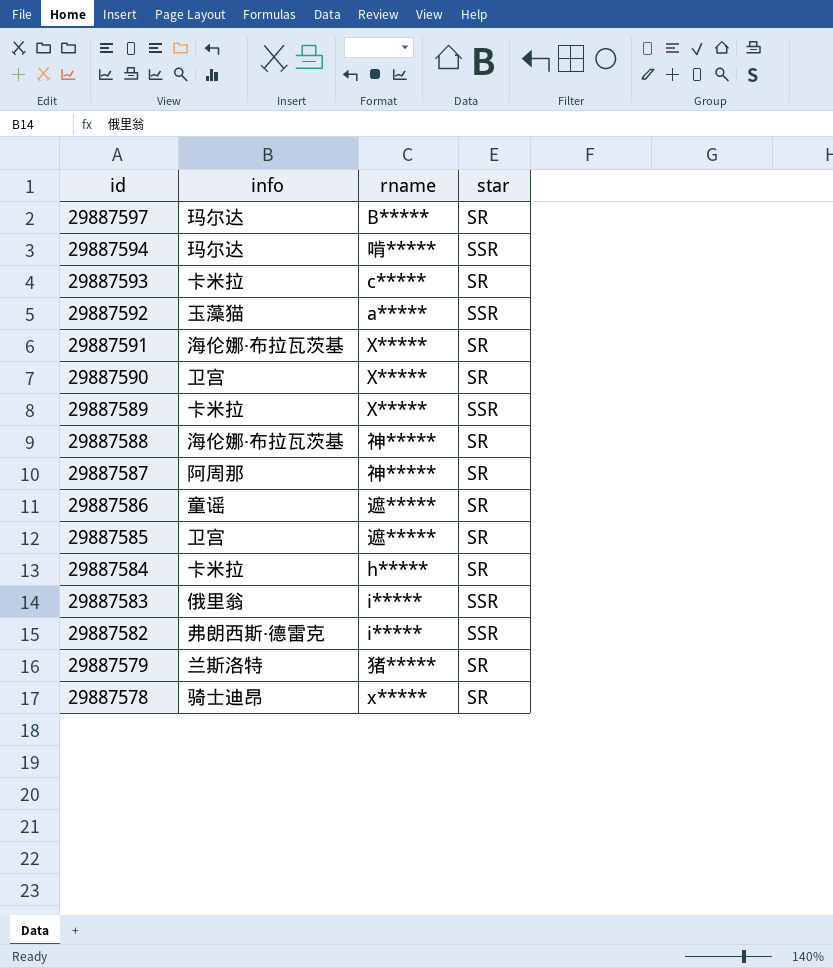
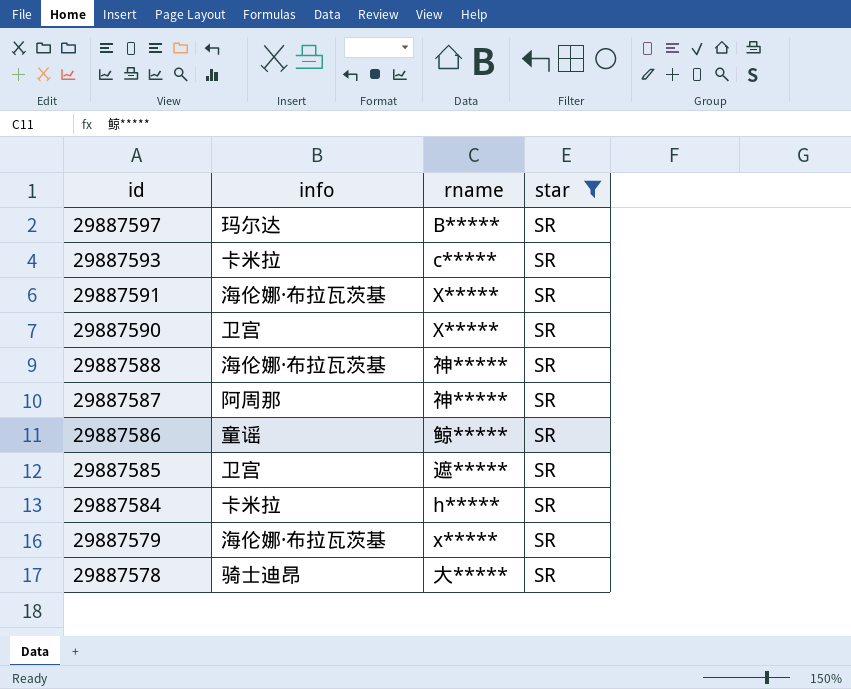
filter: none -> star = SR
29887586 | rname: 遮***** -> 鲸*****
29887579 | info: 兰斯洛特 -> 海伦娜·布拉瓦茨基
29887579 | rname: 猪***** -> x*****
29887578 | rname: x***** -> 大*****

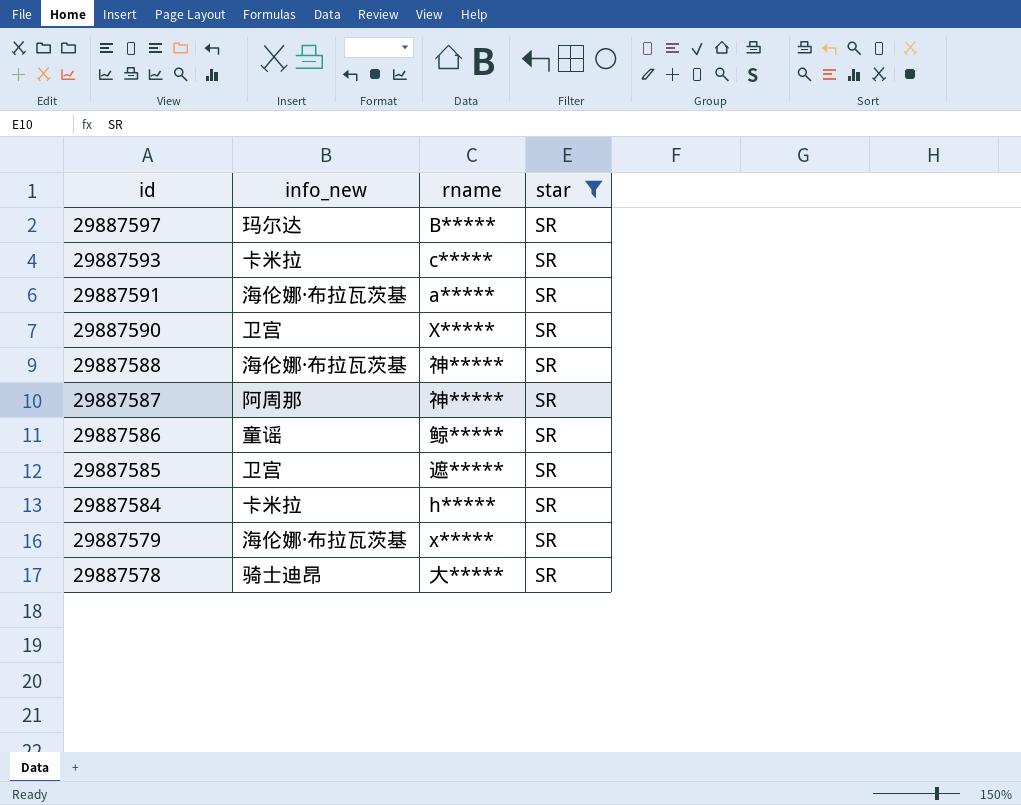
column name: info -> info_new
29887591 | rname: X***** -> a*****

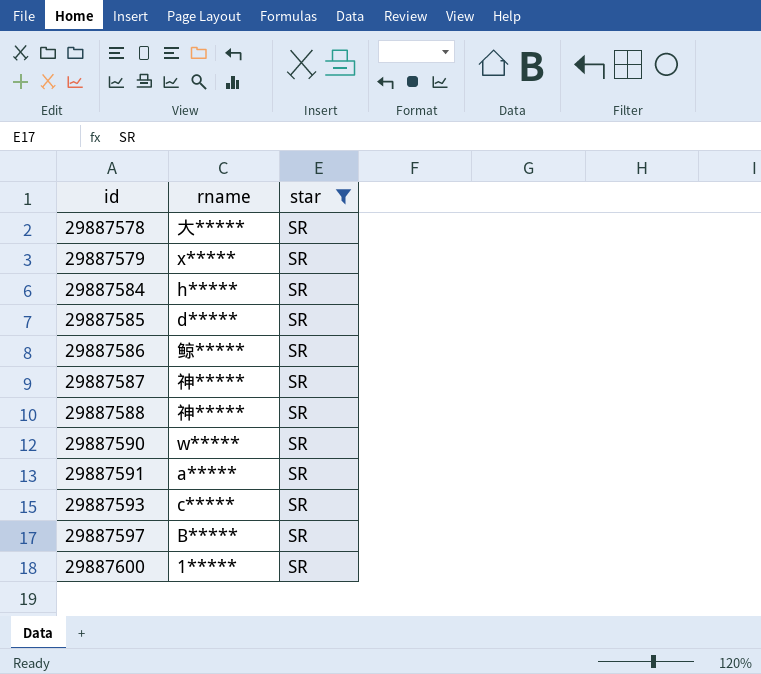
row order: id descending -> id ascending
column info_new | position: 2 -> none
29887585 | rname: 遮***** -> d*****
29887590 | rname: X***** -> w*****
row 29887600: none -> 1***** | SR

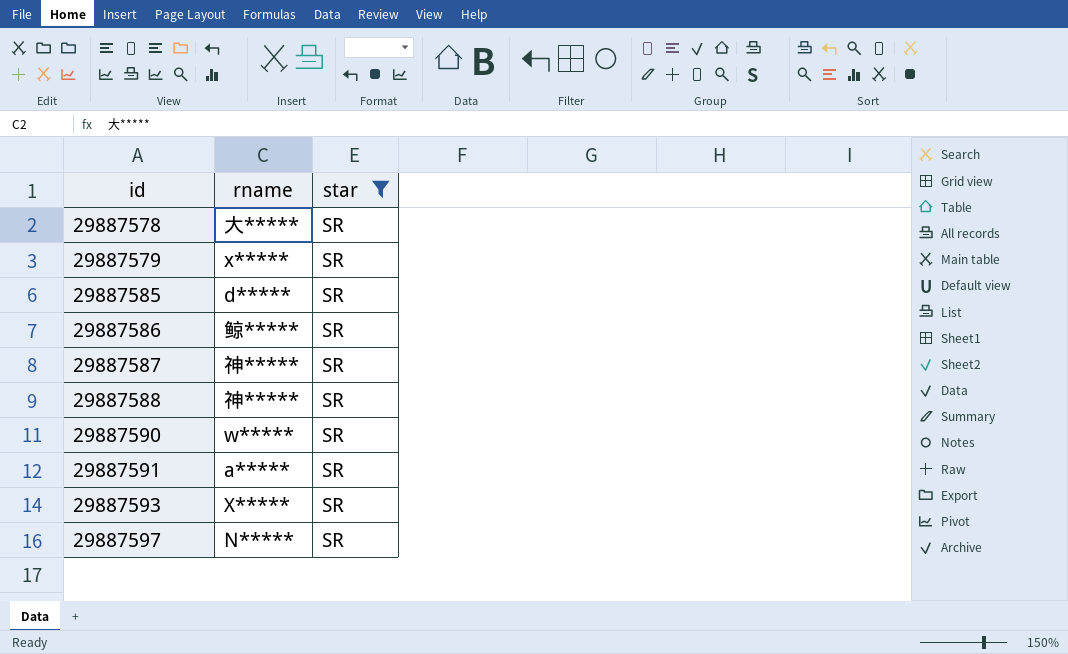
row 29887584: h***** | SR -> none
row 29887600: 1***** | SR -> none
29887593 | rname: c***** -> X*****
29887597 | rname: B***** -> N*****

